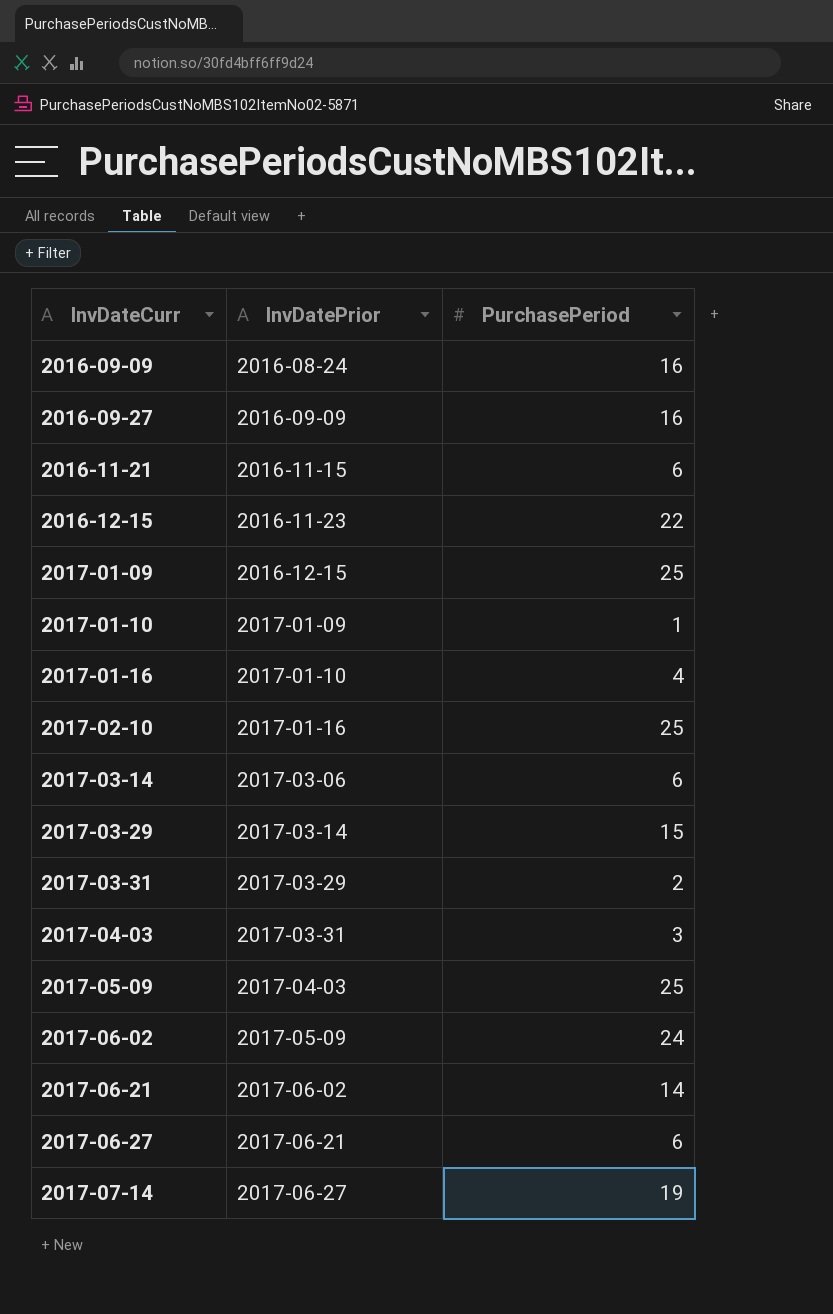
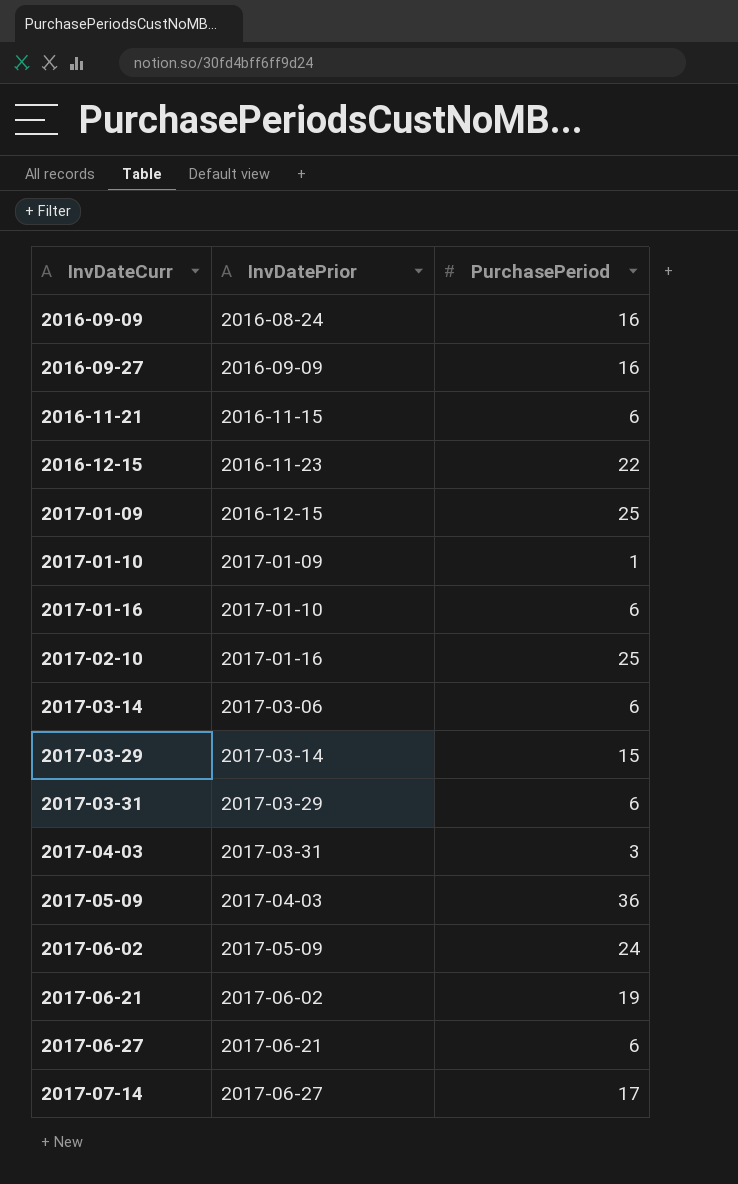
2017-01-16 | PurchasePeriod: 4 -> 6
2017-03-31 | PurchasePeriod: 2 -> 6
2017-05-09 | PurchasePeriod: 25 -> 36
2017-06-21 | PurchasePeriod: 14 -> 19
2017-07-14 | PurchasePeriod: 19 -> 17

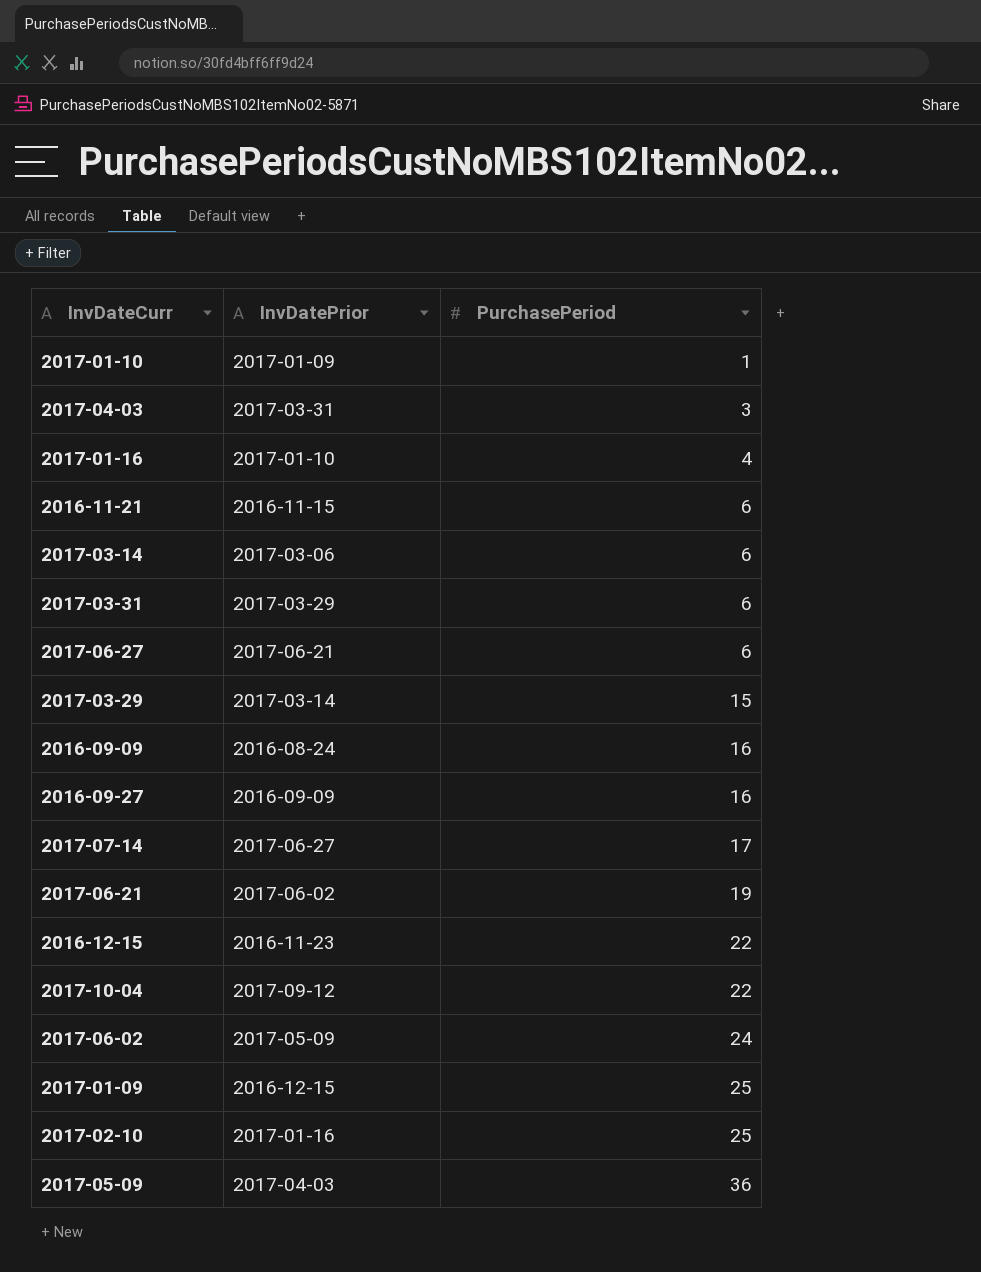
row order: InvDateCurr ascending -> PurchasePeriod ascending
2017-01-16 | PurchasePeriod: 6 -> 4
row 2017-10-04: none -> 2017-09-12 | 22

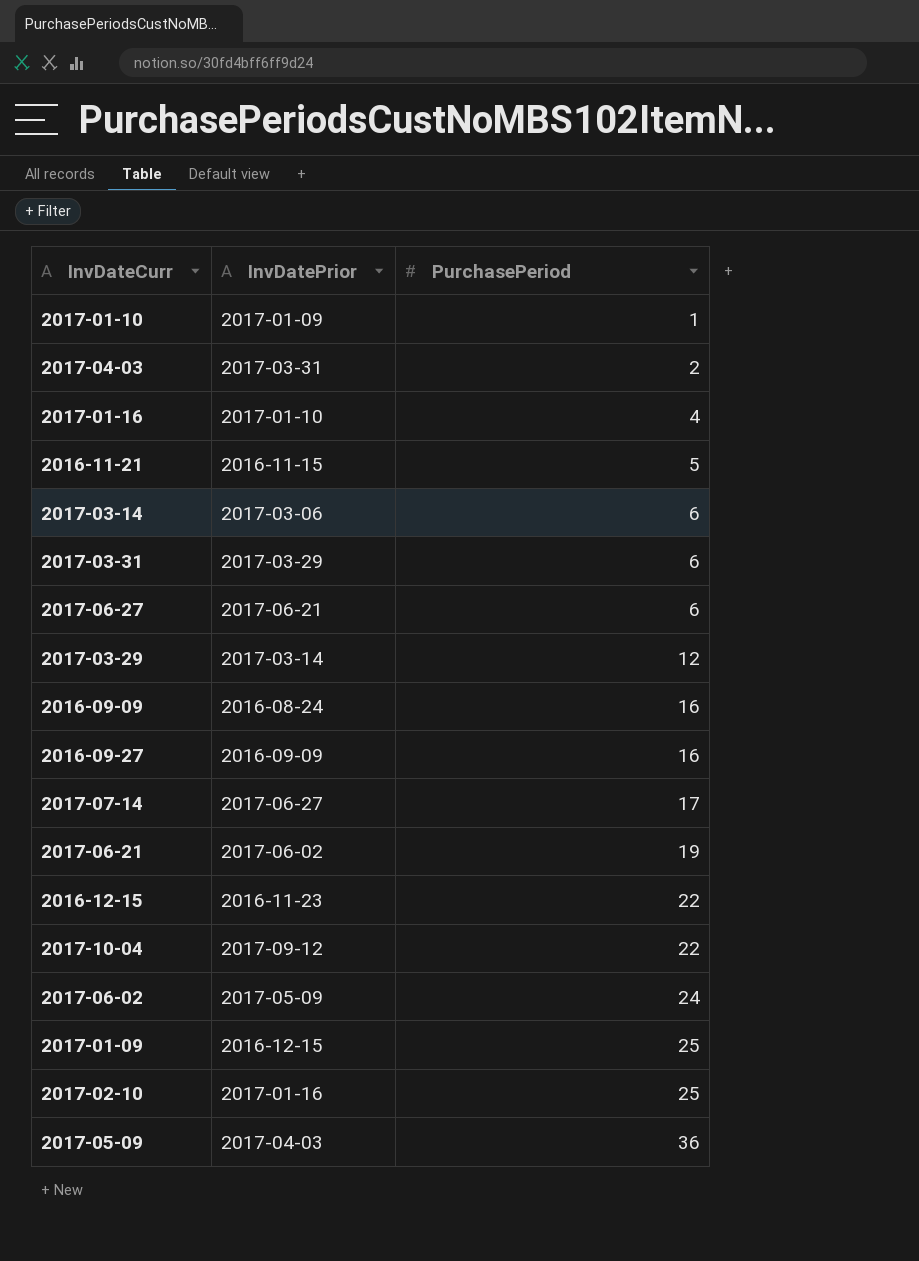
2017-04-03 | PurchasePeriod: 3 -> 2
2016-11-21 | PurchasePeriod: 6 -> 5
2017-03-29 | PurchasePeriod: 15 -> 12

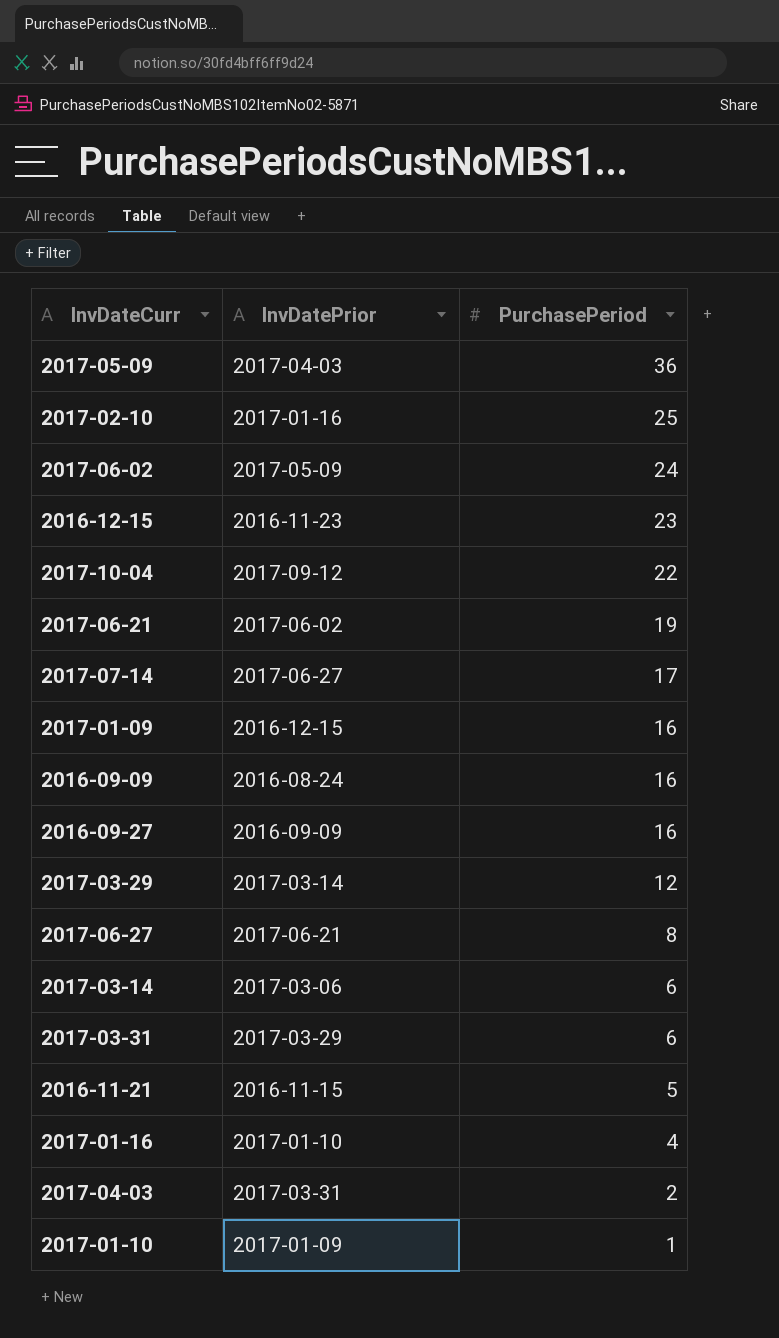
row order: PurchasePeriod ascending -> PurchasePeriod descending
2016-12-15 | PurchasePeriod: 22 -> 23
2017-01-09 | PurchasePeriod: 25 -> 16
2017-06-27 | PurchasePeriod: 6 -> 8

